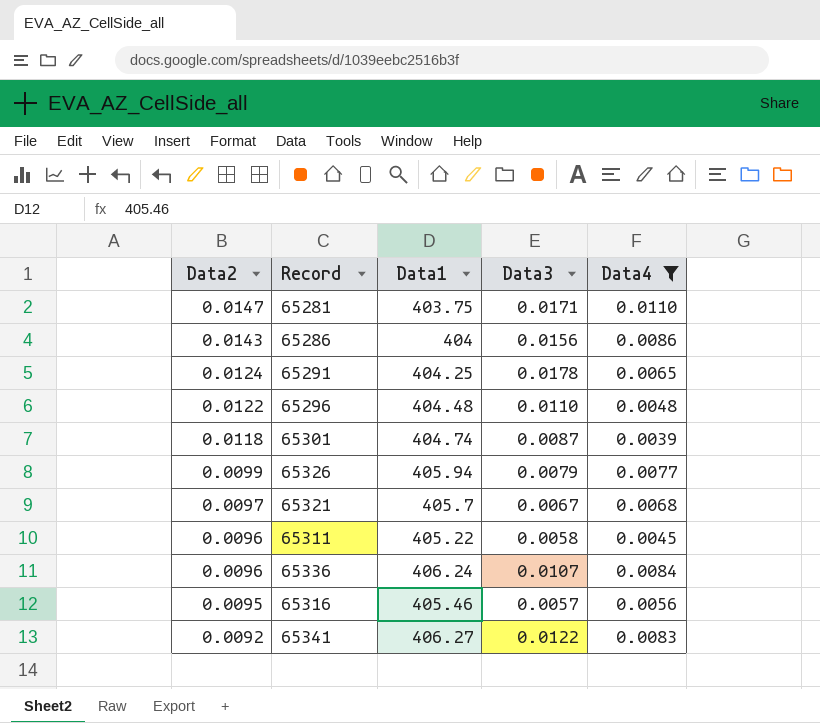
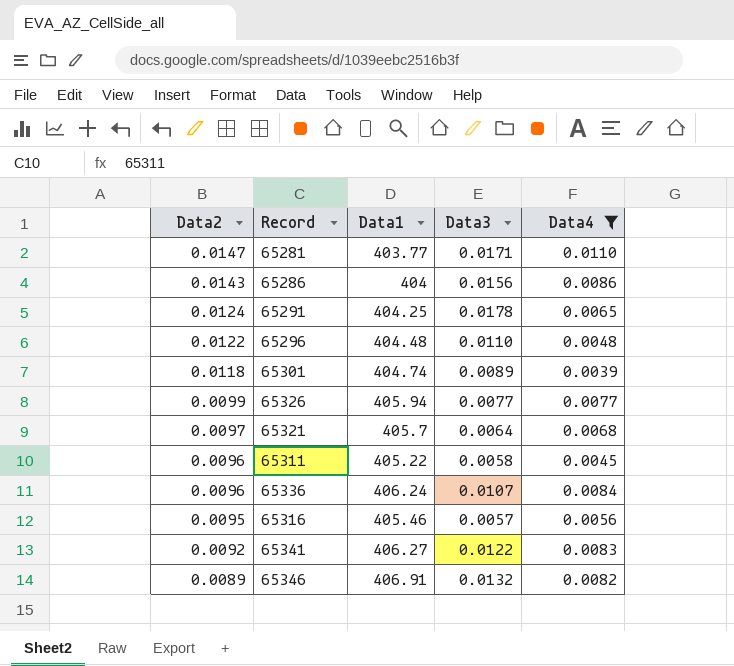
65281 | Data1: 403.75 -> 403.77
65301 | Data3: 0.0087 -> 0.0089
65326 | Data3: 0.0079 -> 0.0077
65321 | Data3: 0.0067 -> 0.0064
row 65346: none -> 0.0089 | 406.91 | 0.0132 | 0.0082

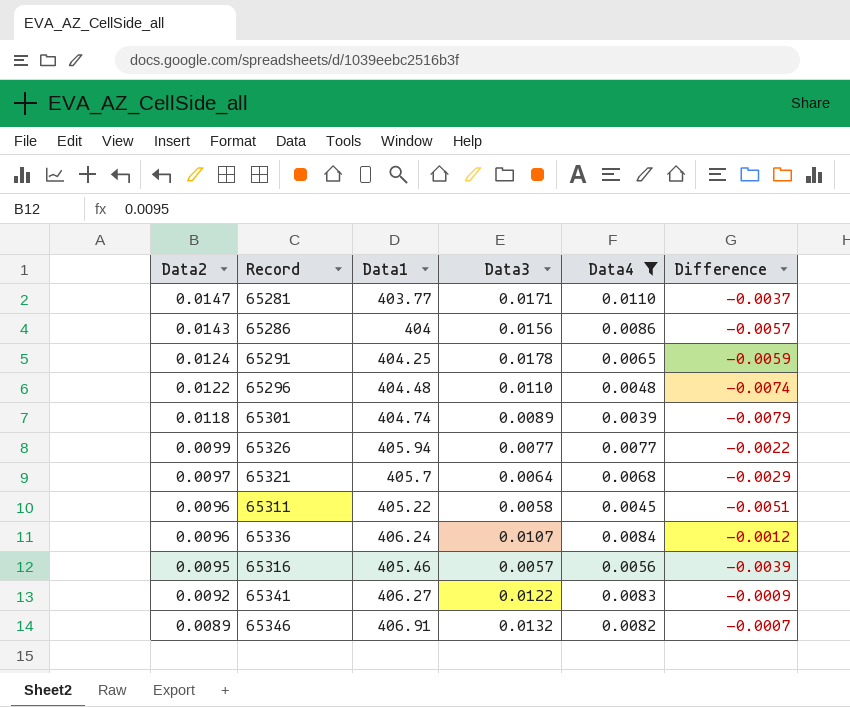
column Difference | formula: none -> [Data4] - [Data2]

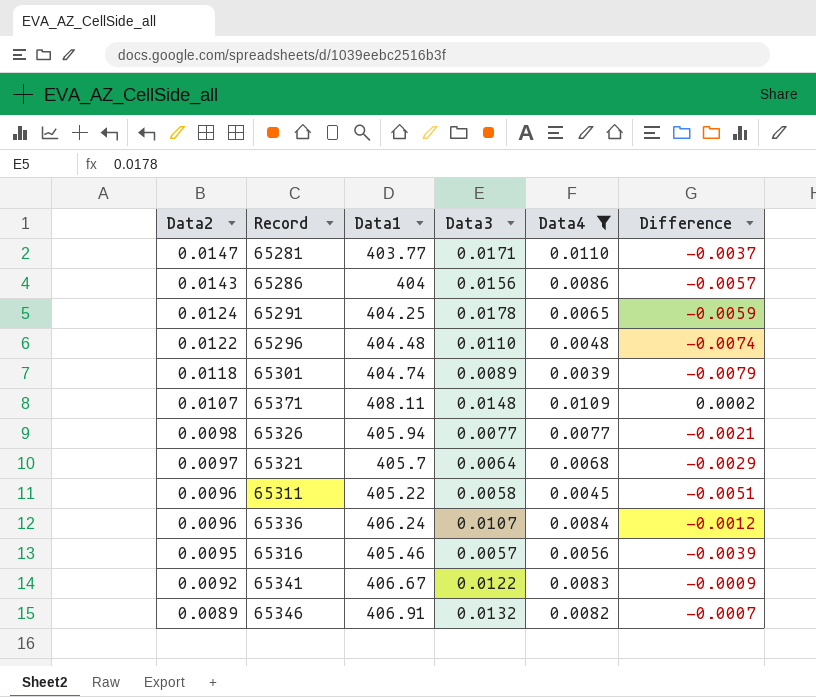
row 65371: none -> 0.0107 | 408.11 | 0.0148 | 0.0109 | 0.0002
65326 | Data2: 0.0099 -> 0.0098
65326 | Difference: -0.0022 -> -0.0021
65341 | Data1: 406.27 -> 406.67

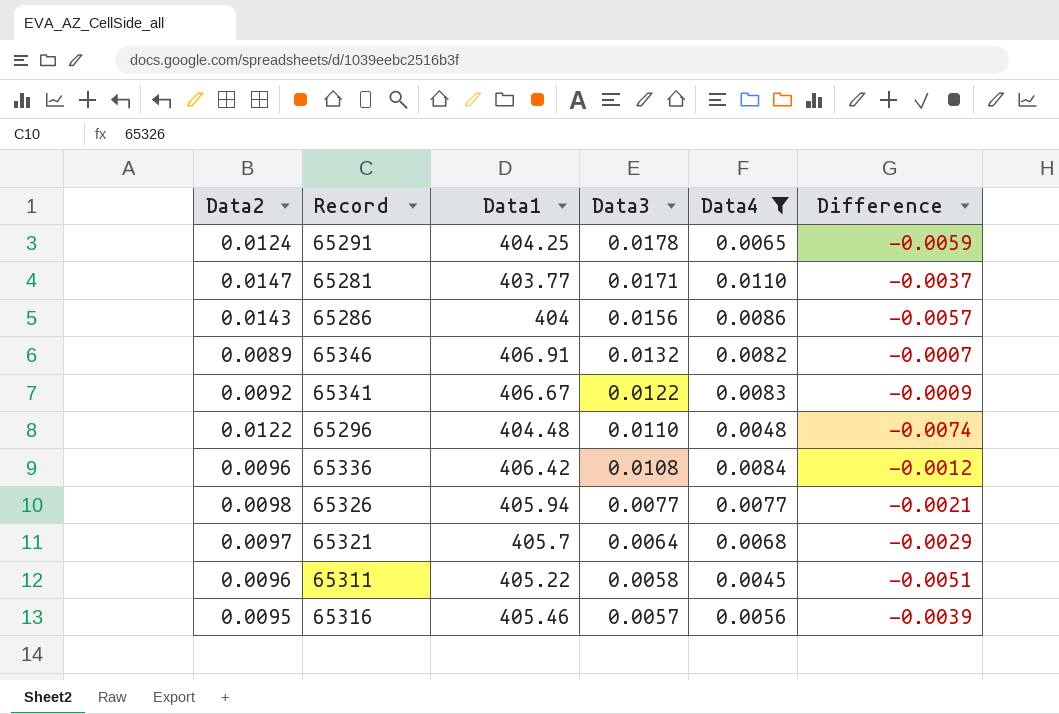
row order: Data2 descending -> Data3 descending
row 65301: 0.0118 | 404.74 | 0.0089 | 0.0039 | -0.0079 -> none
row 65371: 0.0107 | 408.11 | 0.0148 | 0.0109 | 0.0002 -> none
65336 | Data1: 406.24 -> 406.42
65336 | Data3: 0.0107 -> 0.0108

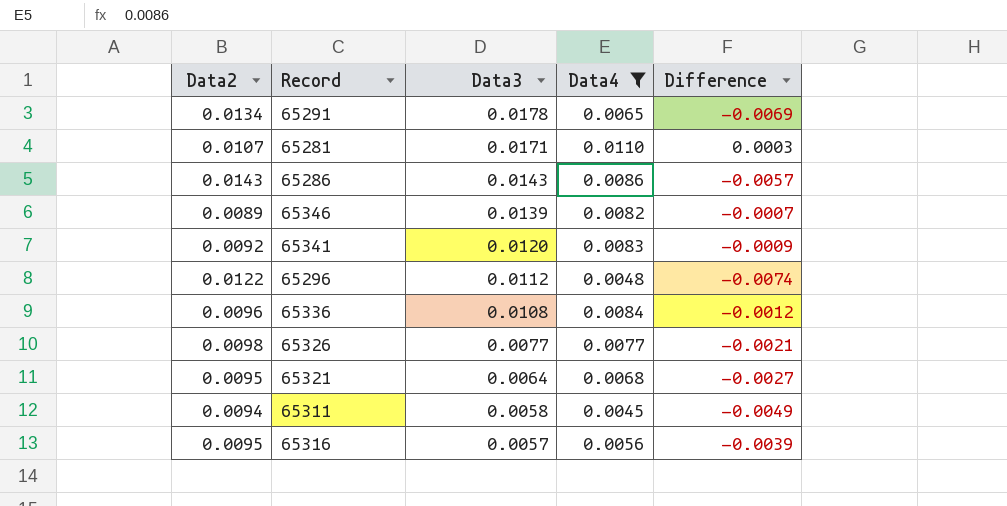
column Data1 | position: 3 -> none
65291 | Data2: 0.0124 -> 0.0134
65291 | Difference: -0.0059 -> -0.0069
65281 | Data2: 0.0147 -> 0.0107
65281 | Difference: -0.0037 -> 0.0003
65286 | Data3: 0.0156 -> 0.0143
65346 | Data3: 0.0132 -> 0.0139
65341 | Data3: 0.0122 -> 0.0120
65296 | Data3: 0.0110 -> 0.0112
65321 | Data2: 0.0097 -> 0.0095
65321 | Difference: -0.0029 -> -0.0027
65311 | Data2: 0.0096 -> 0.0094
65311 | Difference: -0.0051 -> -0.0049

